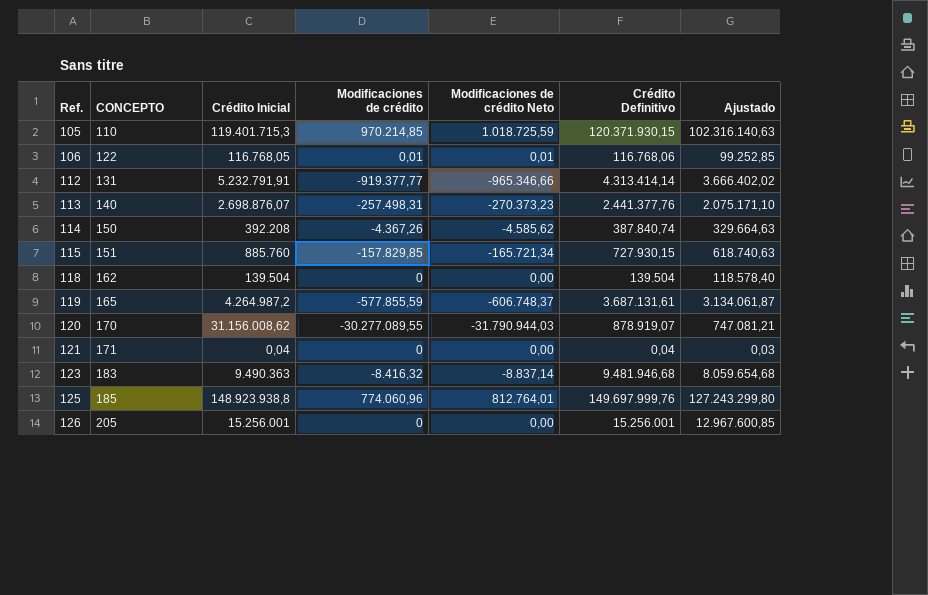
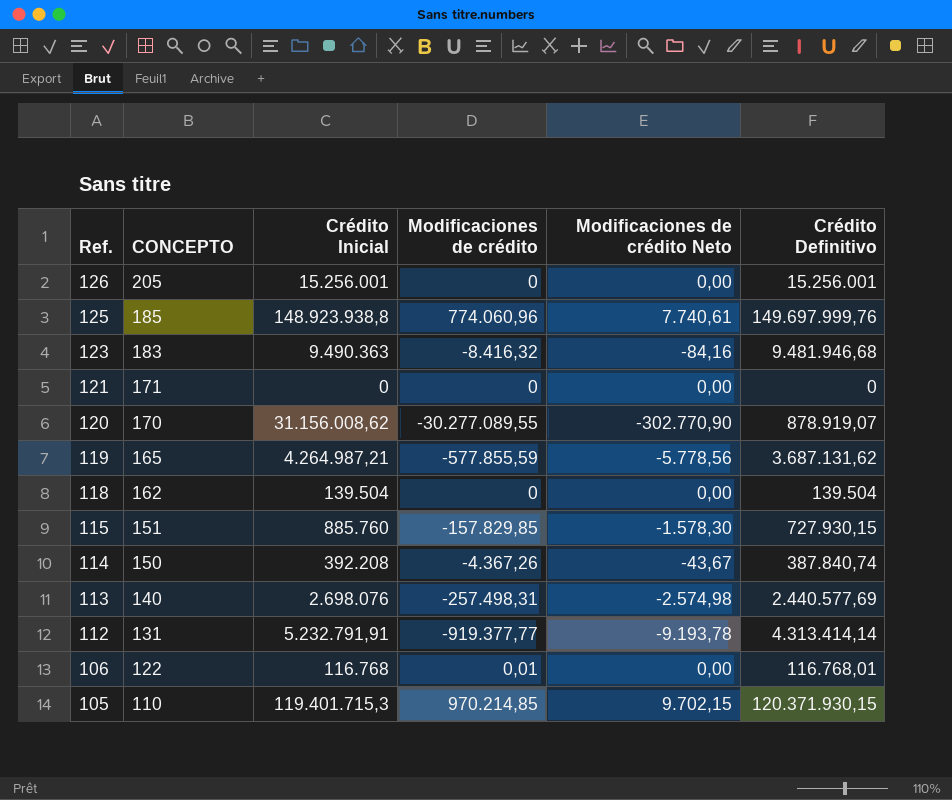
row order: Ref. ascending -> Ref. descending
column Ajustado | formula: [Crédito Definitivo] * 0,85 -> none
column Modificaciones de crédito Neto | formula: [Modificaciones de crédito] * 1,05 -> [Modificaciones de crédito] * 0,01
121 | Crédito Inicial: 0,04 -> 0
121 | Crédito Definitivo: 0,04 -> 0
119 | Crédito Inicial: 4.264.987,2 -> 4.264.987,21
119 | Crédito Definitivo: 3.687.131,61 -> 3.687.131,62
113 | Crédito Inicial: 2.698.876,07 -> 2.698.076
113 | Crédito Definitivo: 2.441.377,76 -> 2.440.577,69
106 | Crédito Inicial: 116.768,05 -> 116.768
106 | Crédito Definitivo: 116.768,06 -> 116.768,01

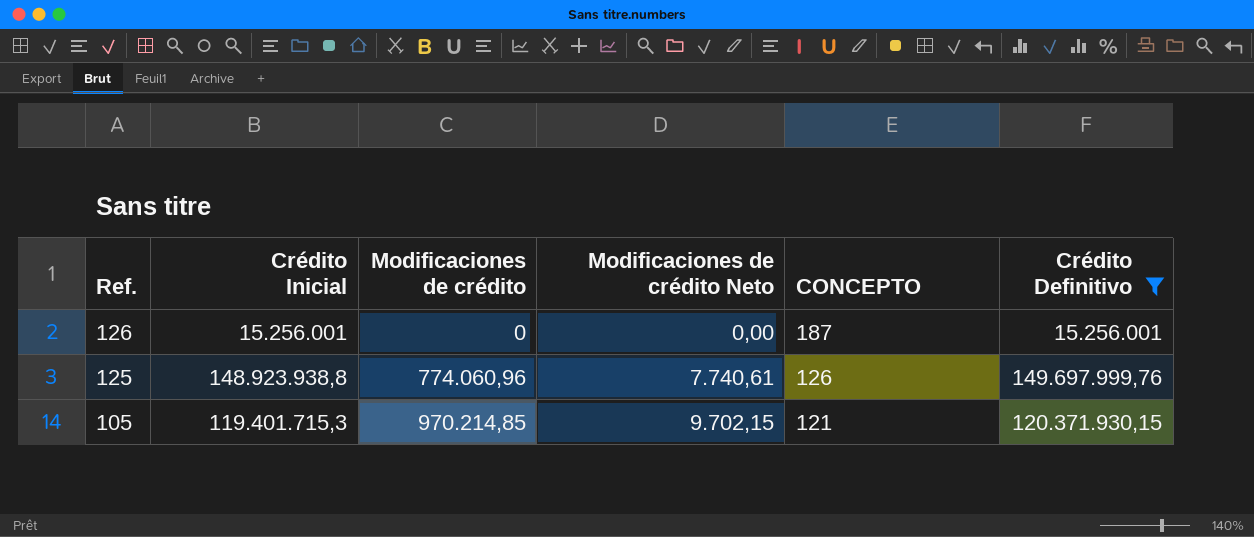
filter: none -> Crédito Definitivo >= 15.256.001
column CONCEPTO | position: 2 -> 5
126 | CONCEPTO: 205 -> 187
125 | CONCEPTO: 185 -> 126
105 | CONCEPTO: 110 -> 121

